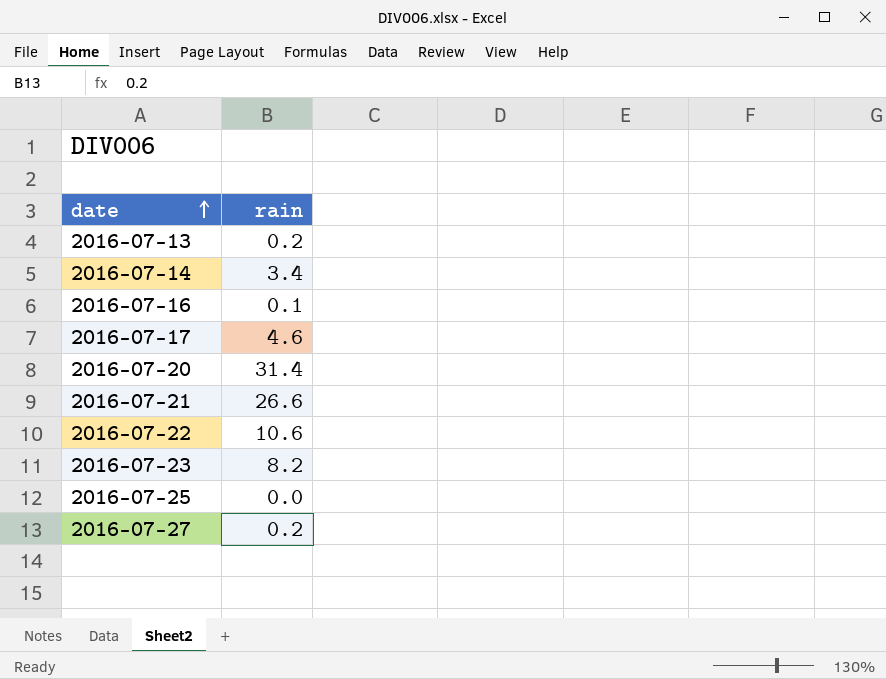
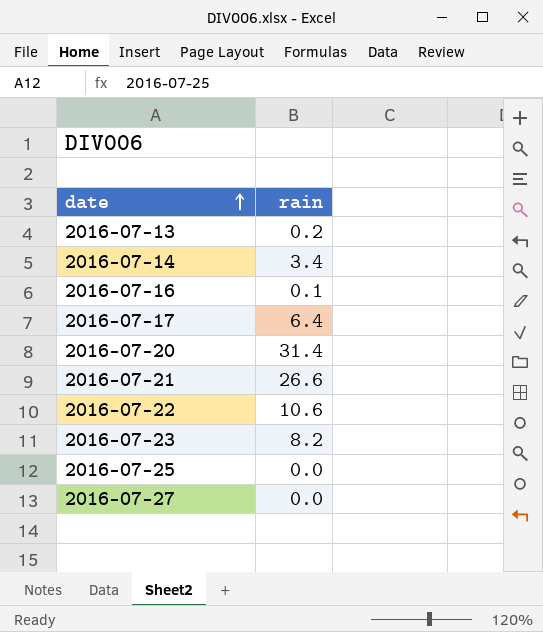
2016-07-17 | rain: 4.6 -> 6.4
2016-07-27 | rain: 0.2 -> 0.0

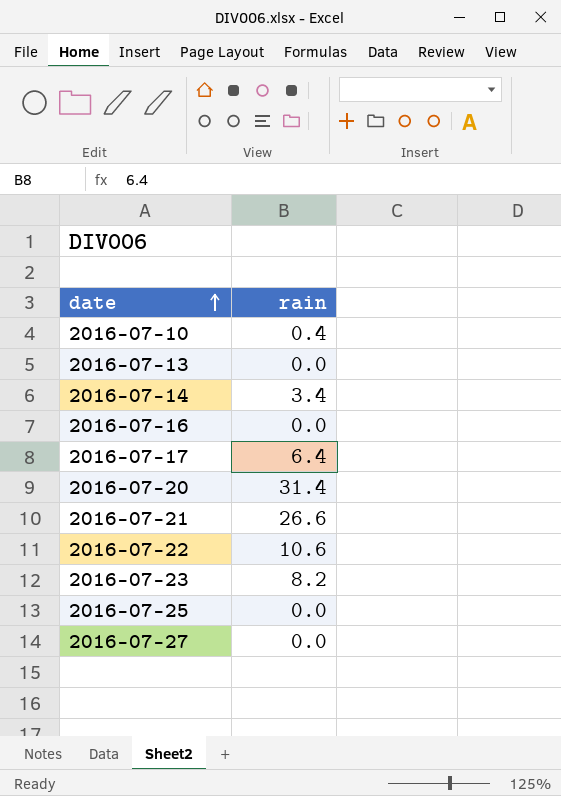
row 2016-07-10: none -> 0.4
2016-07-13 | rain: 0.2 -> 0.0
2016-07-16 | rain: 0.1 -> 0.0

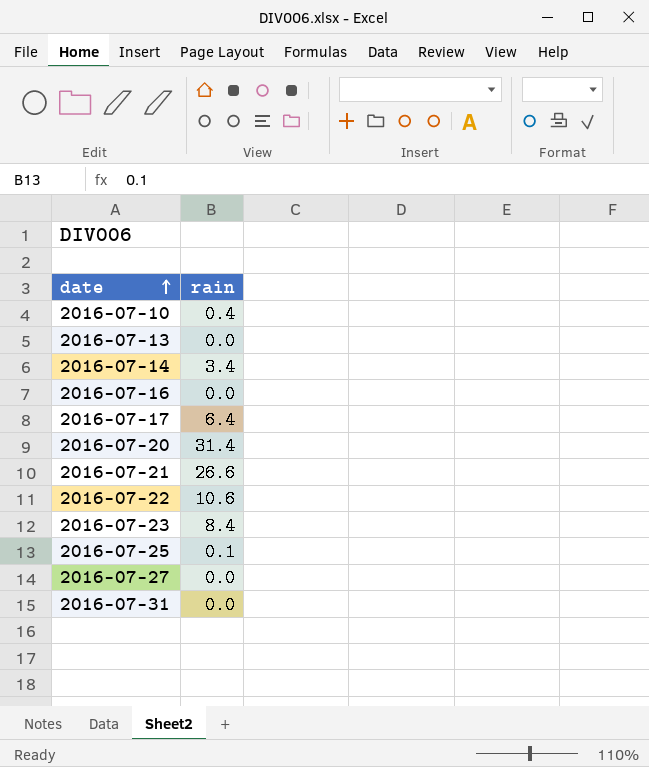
2016-07-23 | rain: 8.2 -> 8.4
2016-07-25 | rain: 0.0 -> 0.1
row 2016-07-31: none -> 0.0

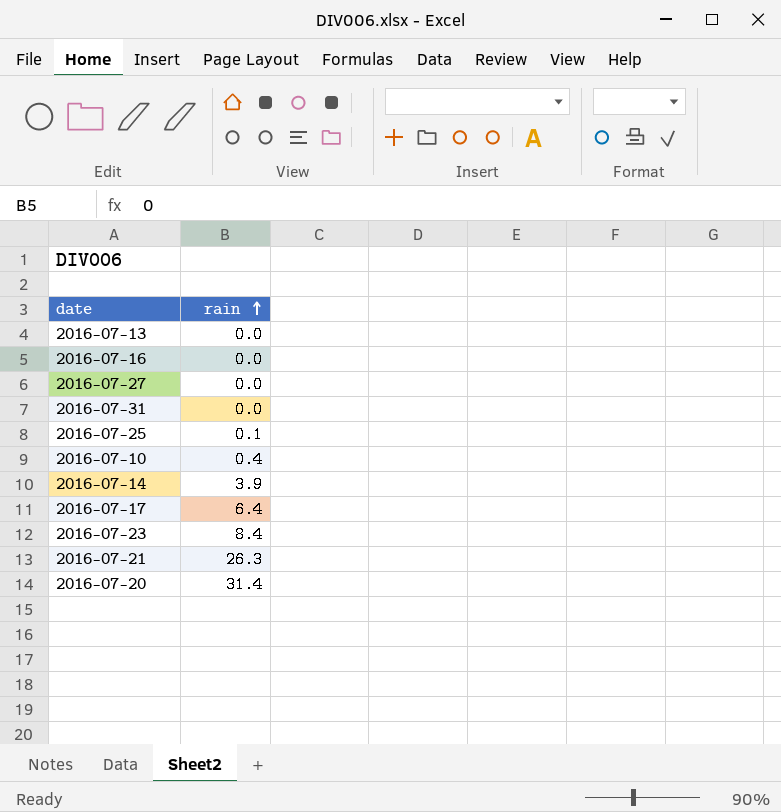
row order: date ascending -> rain ascending
row 2016-07-22: 10.6 -> none
2016-07-14 | rain: 3.4 -> 3.9
2016-07-21 | rain: 26.6 -> 26.3

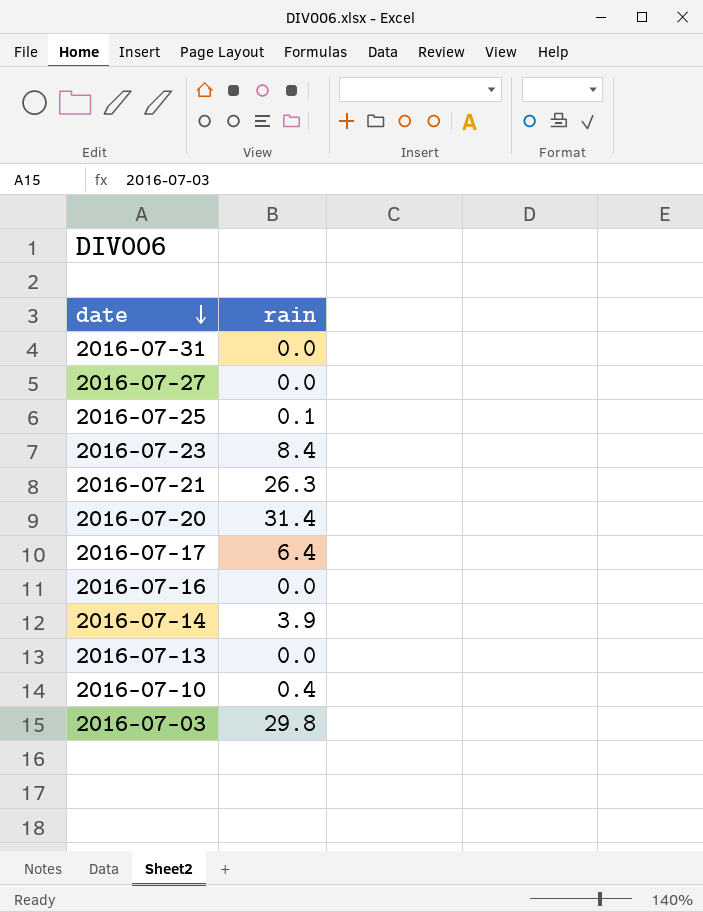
row order: rain ascending -> date descending
row 2016-07-03: none -> 29.8

